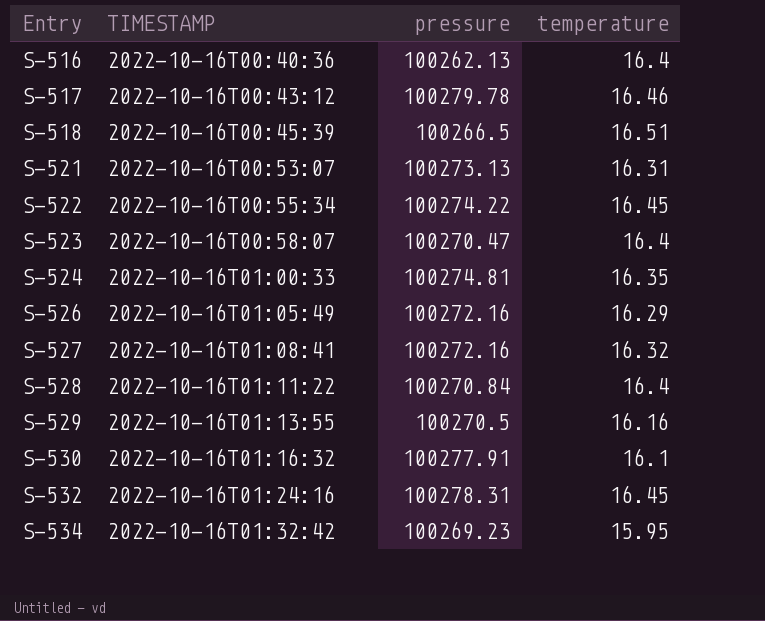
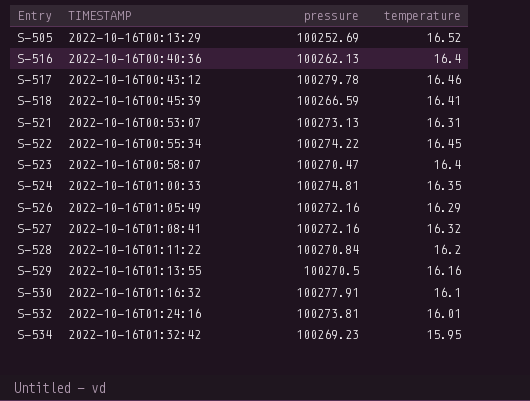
row S-505: none -> 2022-10-16T00:13:29 | 100252.69 | 16.52
S-518 | pressure: 100266.5 -> 100266.59
S-518 | temperature: 16.51 -> 16.41
S-528 | temperature: 16.4 -> 16.2
S-532 | pressure: 100278.31 -> 100273.81
S-532 | temperature: 16.45 -> 16.01

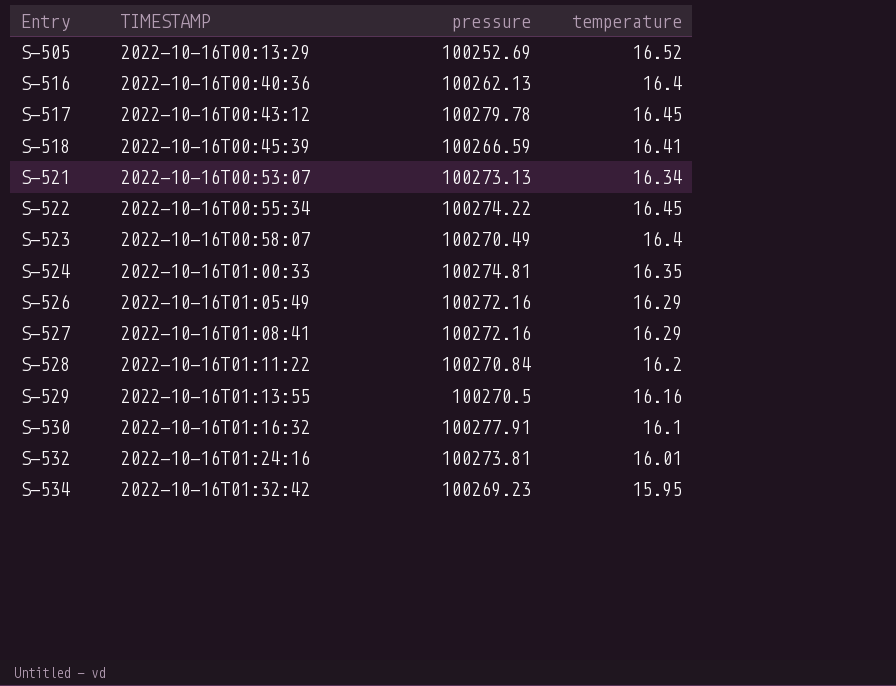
S-517 | temperature: 16.46 -> 16.45
S-521 | temperature: 16.31 -> 16.34
S-523 | pressure: 100270.47 -> 100270.49
S-527 | temperature: 16.32 -> 16.29

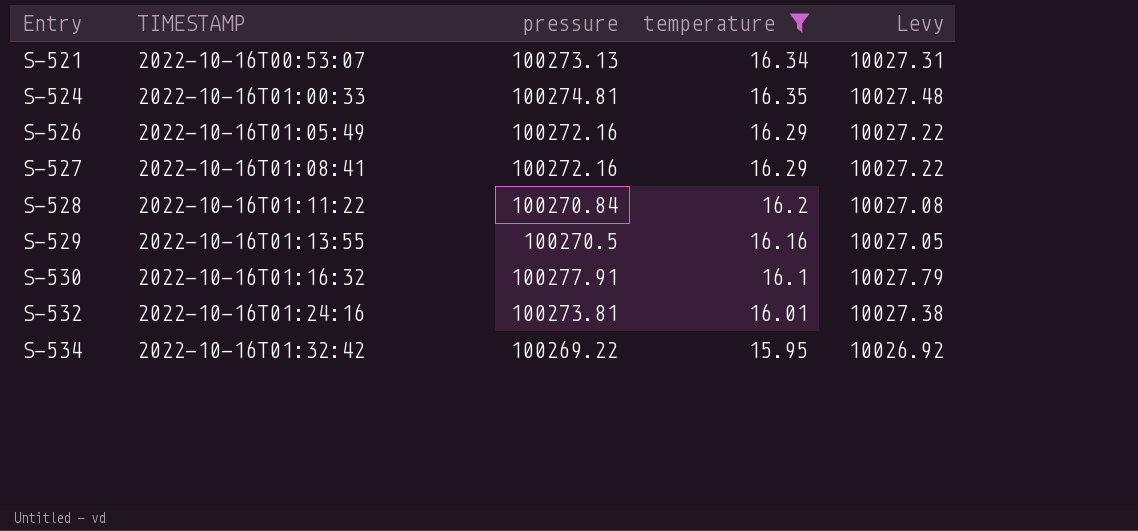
filter: none -> temperature <= 16.35
column Levy | formula: none -> [pressure] * 0.1
S-534 | pressure: 100269.23 -> 100269.22

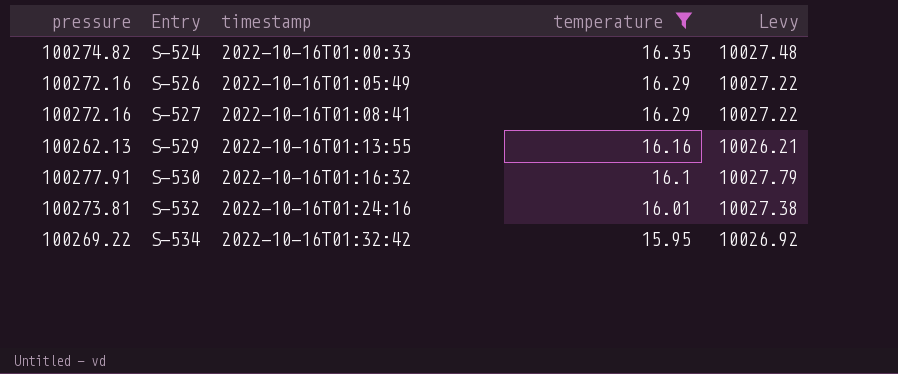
column pressure | position: 3 -> 1
column name: TIMESTAMP -> timestamp
row S-521: 2022-10-16T00:53:07 | 100273.13 | 16.34 | 10027.31 -> none
row S-528: 2022-10-16T01:11:22 | 100270.84 | 16.2 | 10027.08 -> none
S-524 | pressure: 100274.81 -> 100274.82
S-529 | pressure: 100270.5 -> 100262.13
S-529 | Levy: 10027.05 -> 10026.21

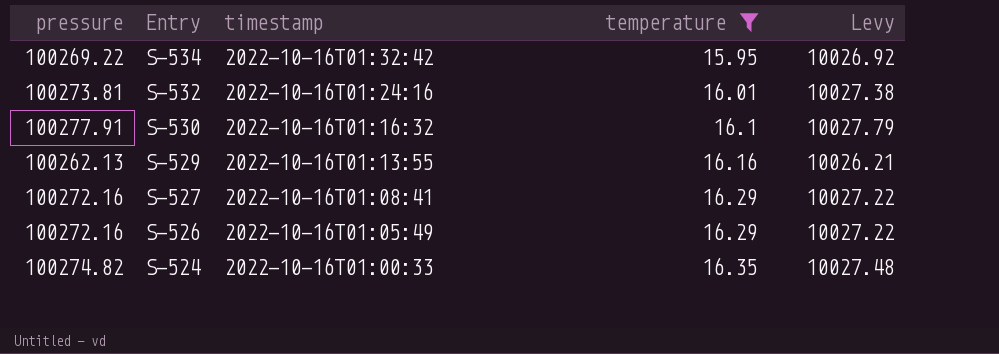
row order: Entry ascending -> Entry descending

